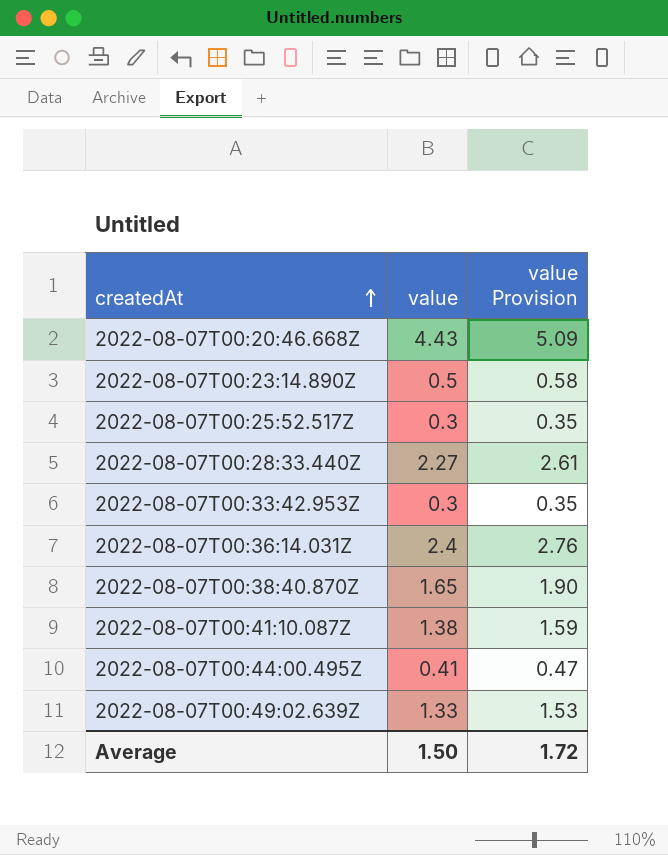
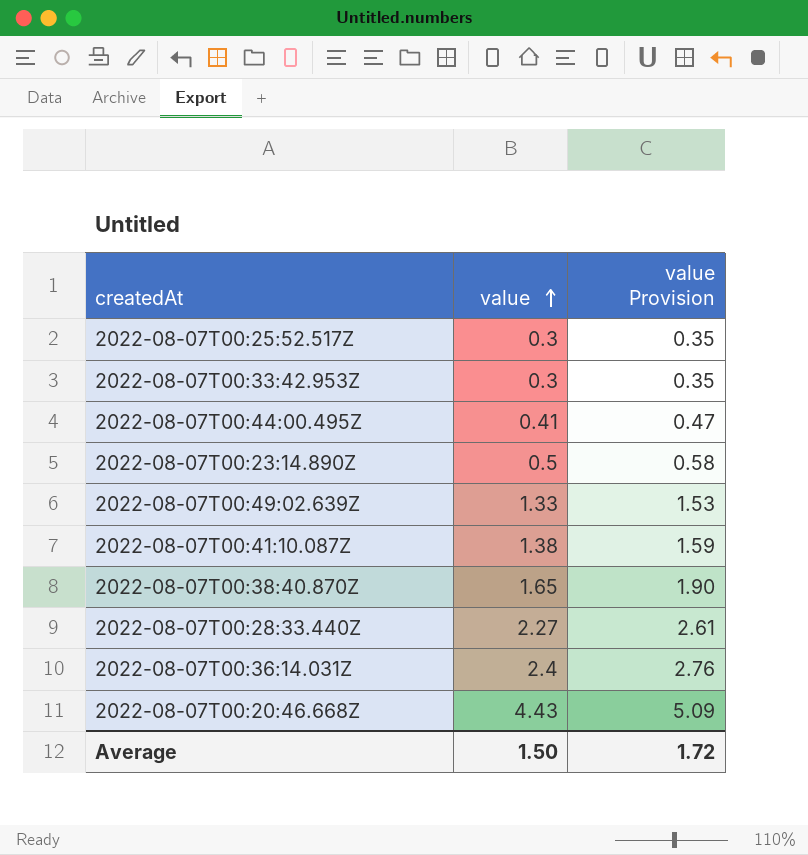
row order: createdAt ascending -> value ascending

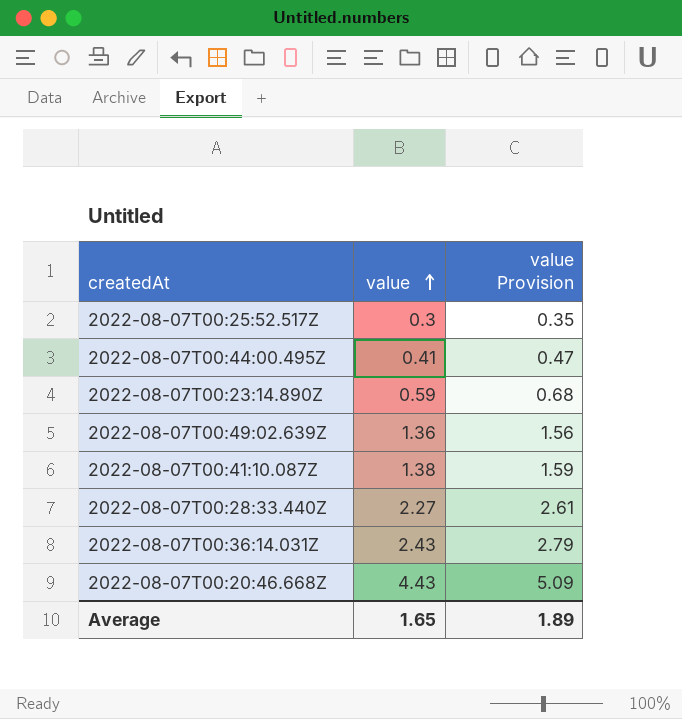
row 2022-08-07T00:33:42.953Z: 0.3 | 0.35 -> none
row 2022-08-07T00:38:40.870Z: 1.65 | 1.90 -> none
2022-08-07T00:23:14.890Z | value: 0.5 -> 0.59
2022-08-07T00:23:14.890Z | value Provision: 0.58 -> 0.68
2022-08-07T00:49:02.639Z | value: 1.33 -> 1.36
2022-08-07T00:49:02.639Z | value Provision: 1.53 -> 1.56
2022-08-07T00:36:14.031Z | value: 2.4 -> 2.43
2022-08-07T00:36:14.031Z | value Provision: 2.76 -> 2.79
Average | value: 1.50 -> 1.65
Average | value Provision: 1.72 -> 1.89

